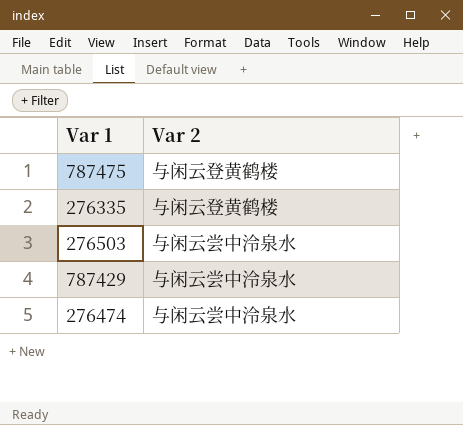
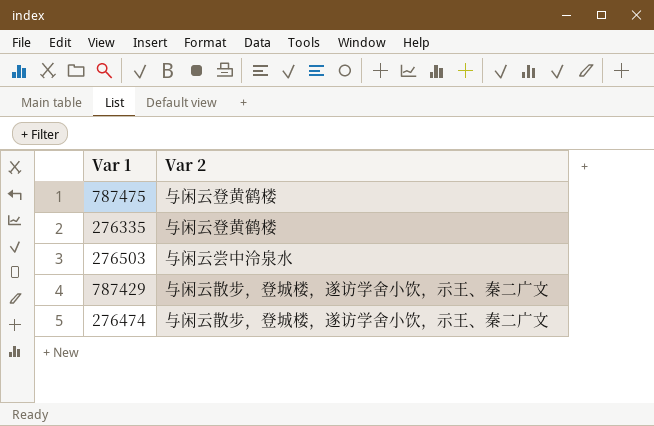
787429 | Var 2: 与闲云尝中泠泉水 -> 与闲云散步，登城楼，遂访学舍小饮，示王、秦二广文
276474 | Var 2: 与闲云尝中泠泉水 -> 与闲云散步，登城楼，遂访学舍小饮，示王、秦二广文

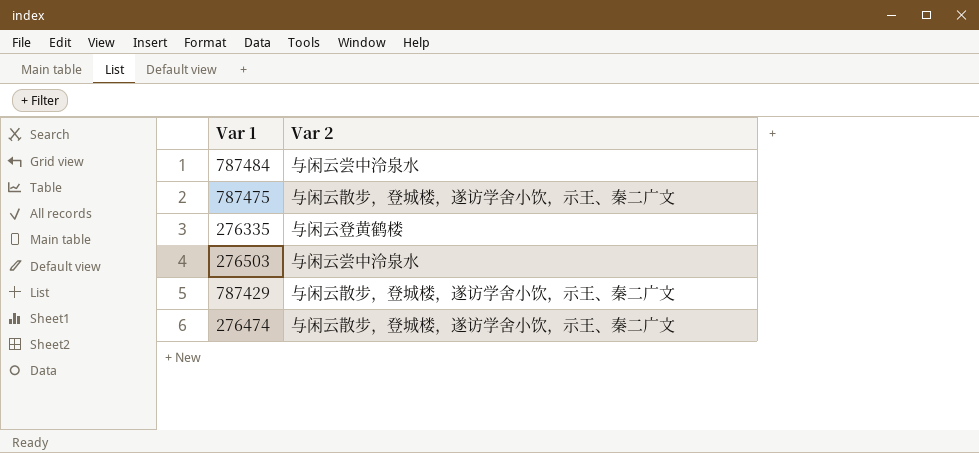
row 787484: none -> 与闲云尝中泠泉水
787475 | Var 2: 与闲云登黄鹤楼 -> 与闲云散步，登城楼，遂访学舍小饮，示王、秦二广文

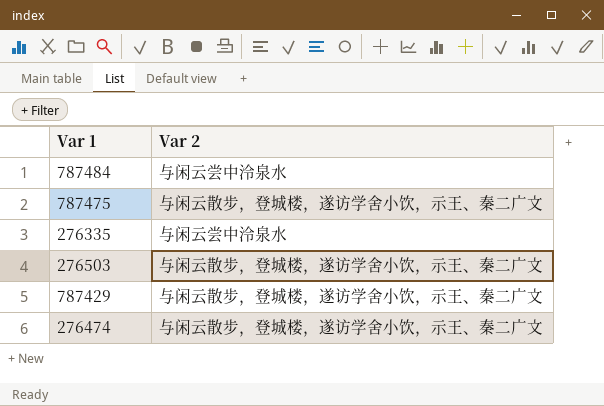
276335 | Var 2: 与闲云登黄鹤楼 -> 与闲云尝中泠泉水
276503 | Var 2: 与闲云尝中泠泉水 -> 与闲云散步，登城楼，遂访学舍小饮，示王、秦二广文

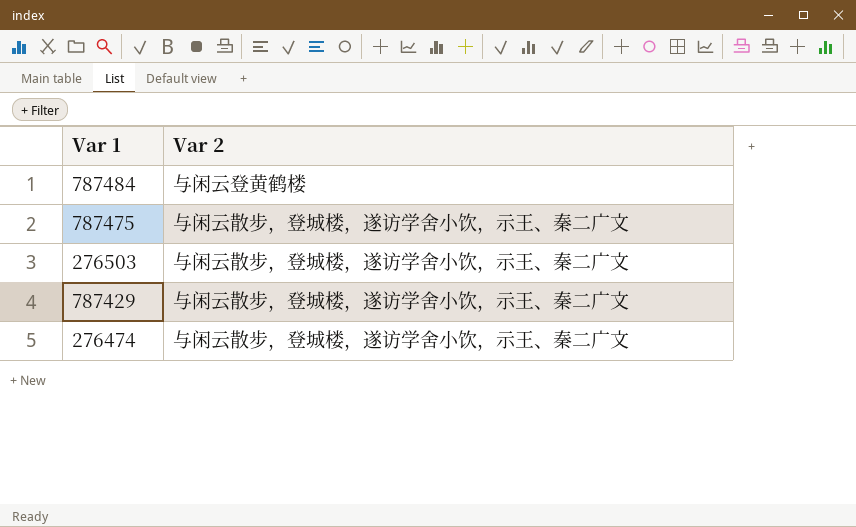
row 276335: 与闲云尝中泠泉水 -> none
787484 | Var 2: 与闲云尝中泠泉水 -> 与闲云登黄鹤楼

